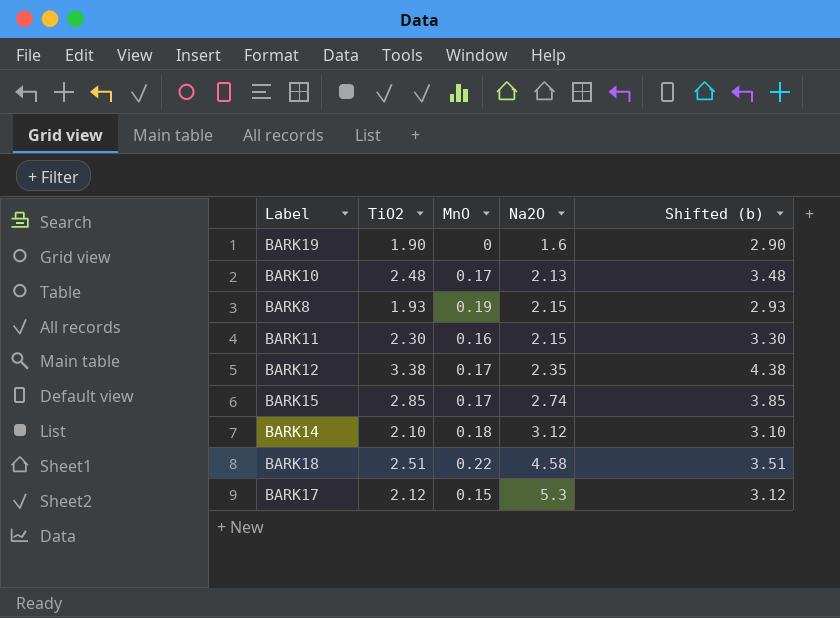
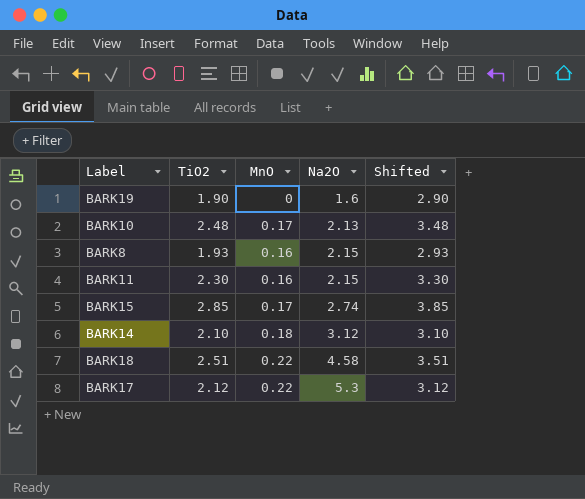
column name: Shifted (b) -> Shifted
row BARK12: 3.38 | 0.17 | 2.35 | 4.38 -> none
BARK8 | MnO: 0.19 -> 0.16
BARK17 | MnO: 0.15 -> 0.22

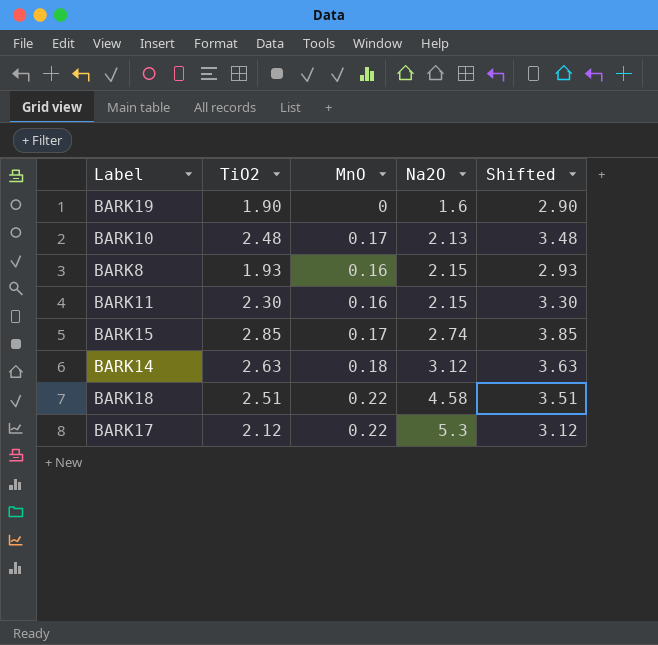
BARK14 | TiO2: 2.10 -> 2.63
BARK14 | Shifted: 3.10 -> 3.63

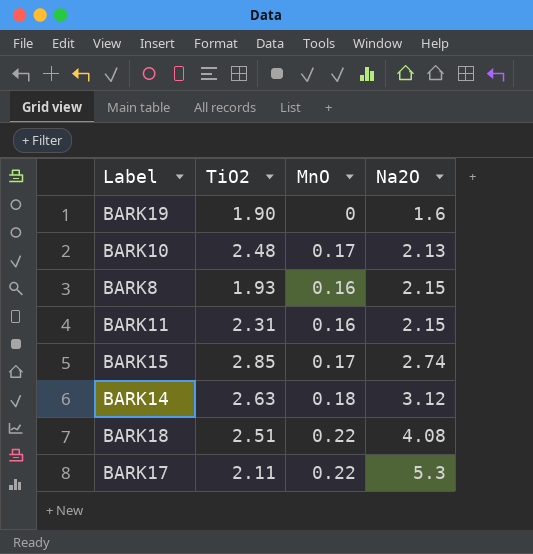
column Shifted | formula: [TiO2] + 1 -> none
BARK11 | TiO2: 2.30 -> 2.31
BARK18 | Na2O: 4.58 -> 4.08
BARK17 | TiO2: 2.12 -> 2.11

